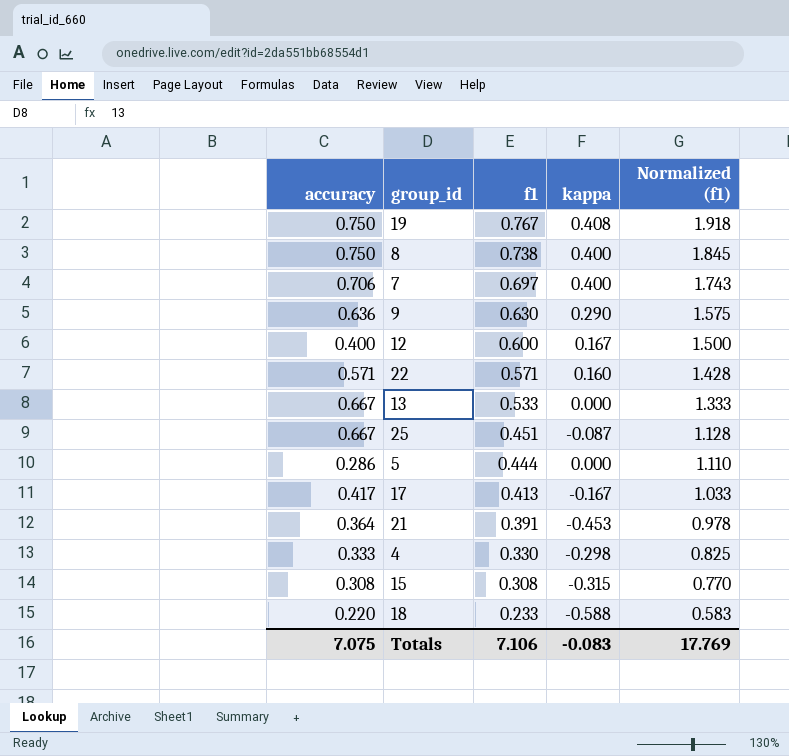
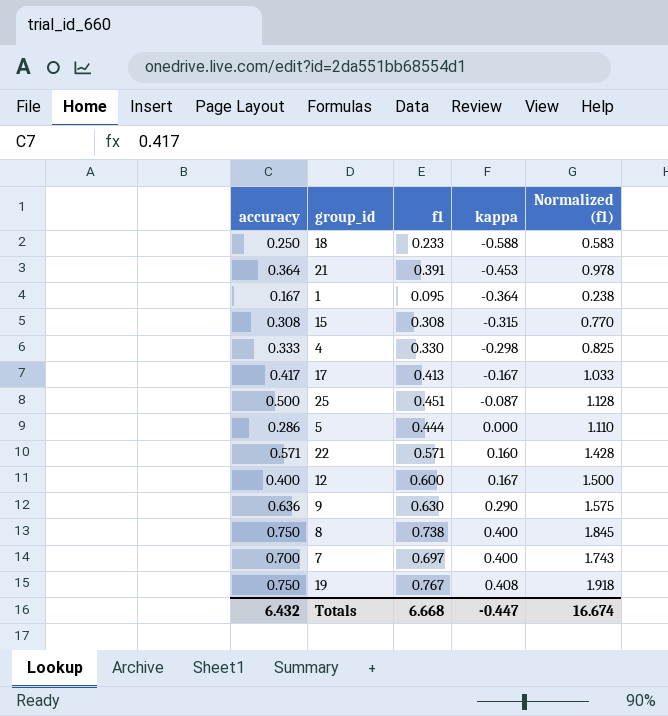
row order: f1 descending -> kappa ascending
row 13: 0.667 | 0.533 | 0.000 | 1.333 -> none
18 | accuracy: 0.220 -> 0.250
row 1: none -> 0.167 | 0.095 | -0.364 | 0.238
25 | accuracy: 0.667 -> 0.500
7 | accuracy: 0.706 -> 0.700
Totals | accuracy: 7.075 -> 6.432
Totals | f1: 7.106 -> 6.668
Totals | kappa: -0.083 -> -0.447
Totals | Normalized (f1): 17.769 -> 16.674

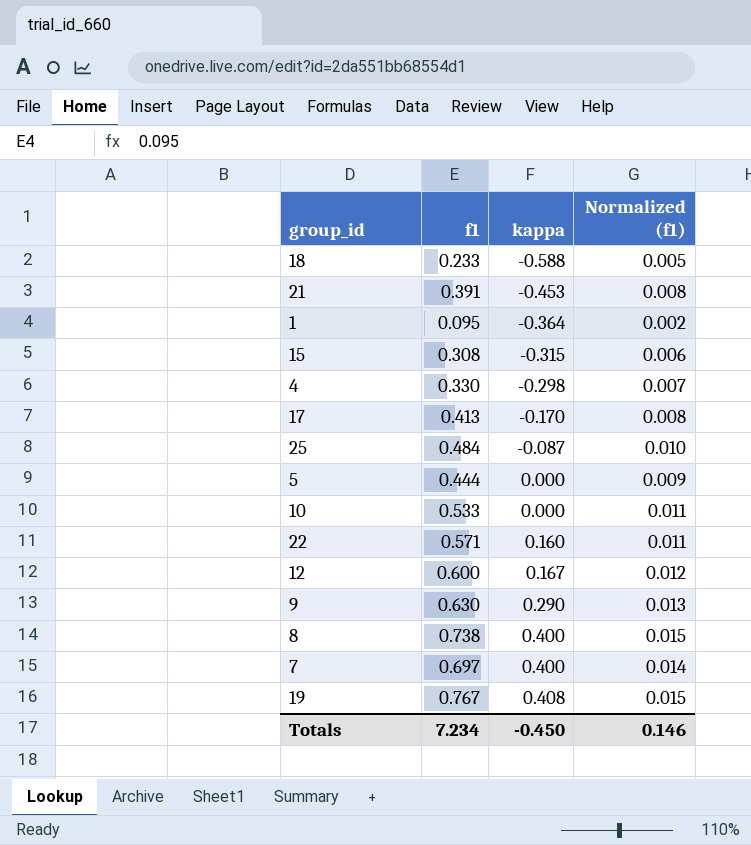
column accuracy | position: 1 -> none
column Normalized (f1) | formula: [f1] * 2.5 -> [f1] * 0.02
17 | kappa: -0.167 -> -0.170
25 | f1: 0.451 -> 0.484
row 10: none -> 0.533 | 0.000 | 0.011
Totals | f1: 6.668 -> 7.234
Totals | kappa: -0.447 -> -0.450
Totals | Normalized (f1): 16.674 -> 0.146

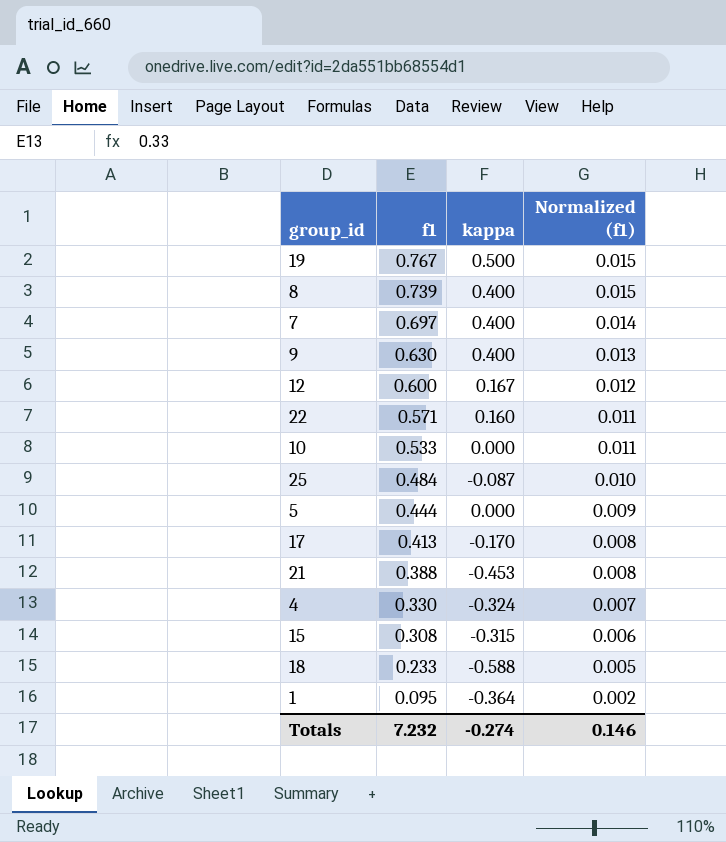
row order: kappa ascending -> f1 descending
19 | kappa: 0.408 -> 0.500
8 | f1: 0.738 -> 0.739
9 | kappa: 0.290 -> 0.400
21 | f1: 0.391 -> 0.388
4 | kappa: -0.298 -> -0.324
Totals | f1: 7.234 -> 7.232
Totals | kappa: -0.450 -> -0.274

